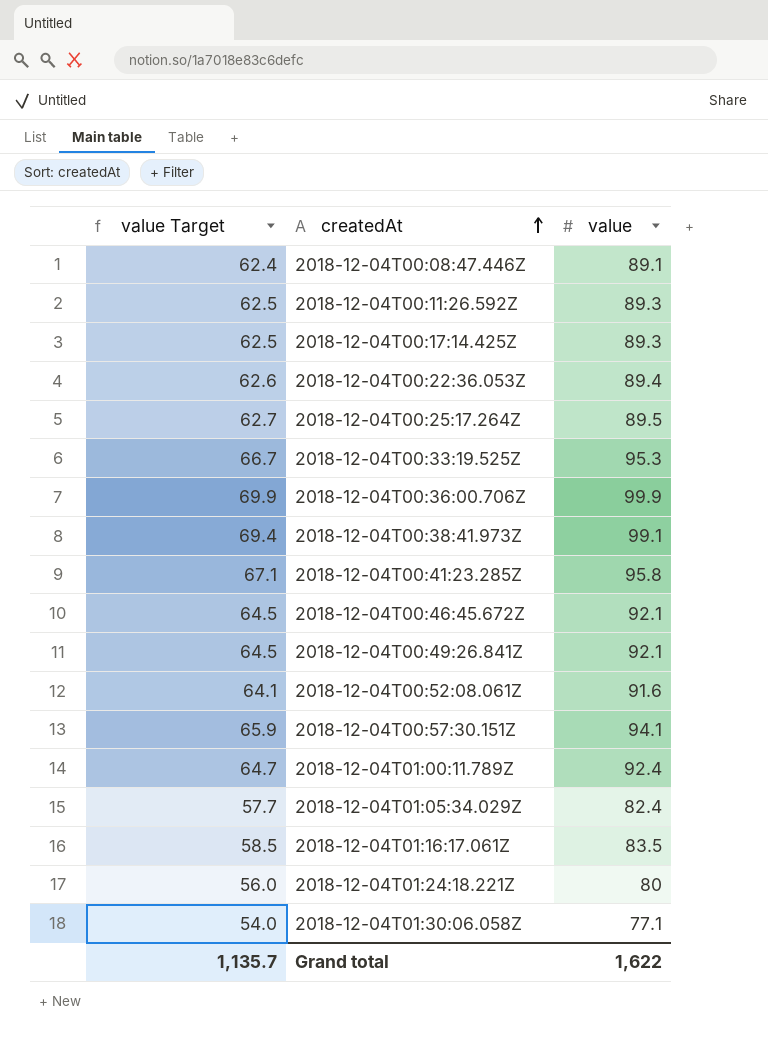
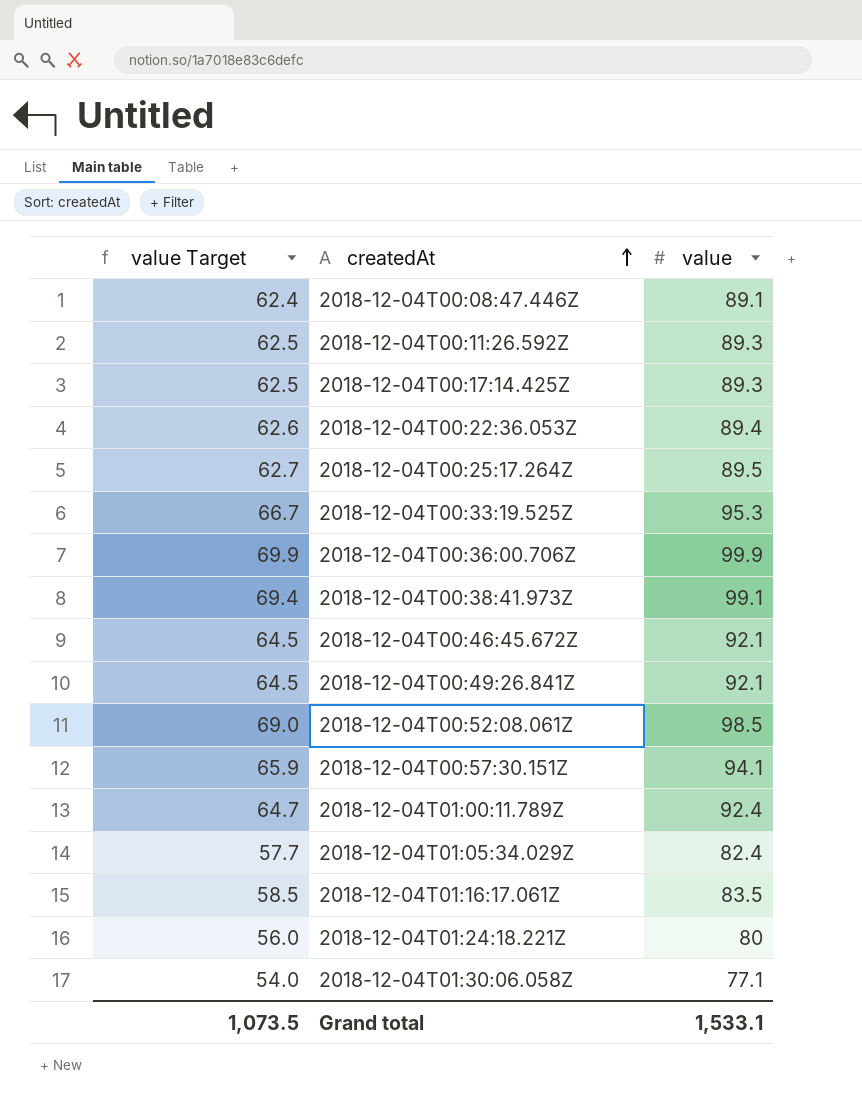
row 2018-12-04T00:41:23.285Z: 67.1 | 95.8 -> none
2018-12-04T00:52:08.061Z | value Target: 64.1 -> 69.0
2018-12-04T00:52:08.061Z | value: 91.6 -> 98.5
Grand total | value Target: 1,135.7 -> 1,073.5
Grand total | value: 1,622 -> 1,533.1

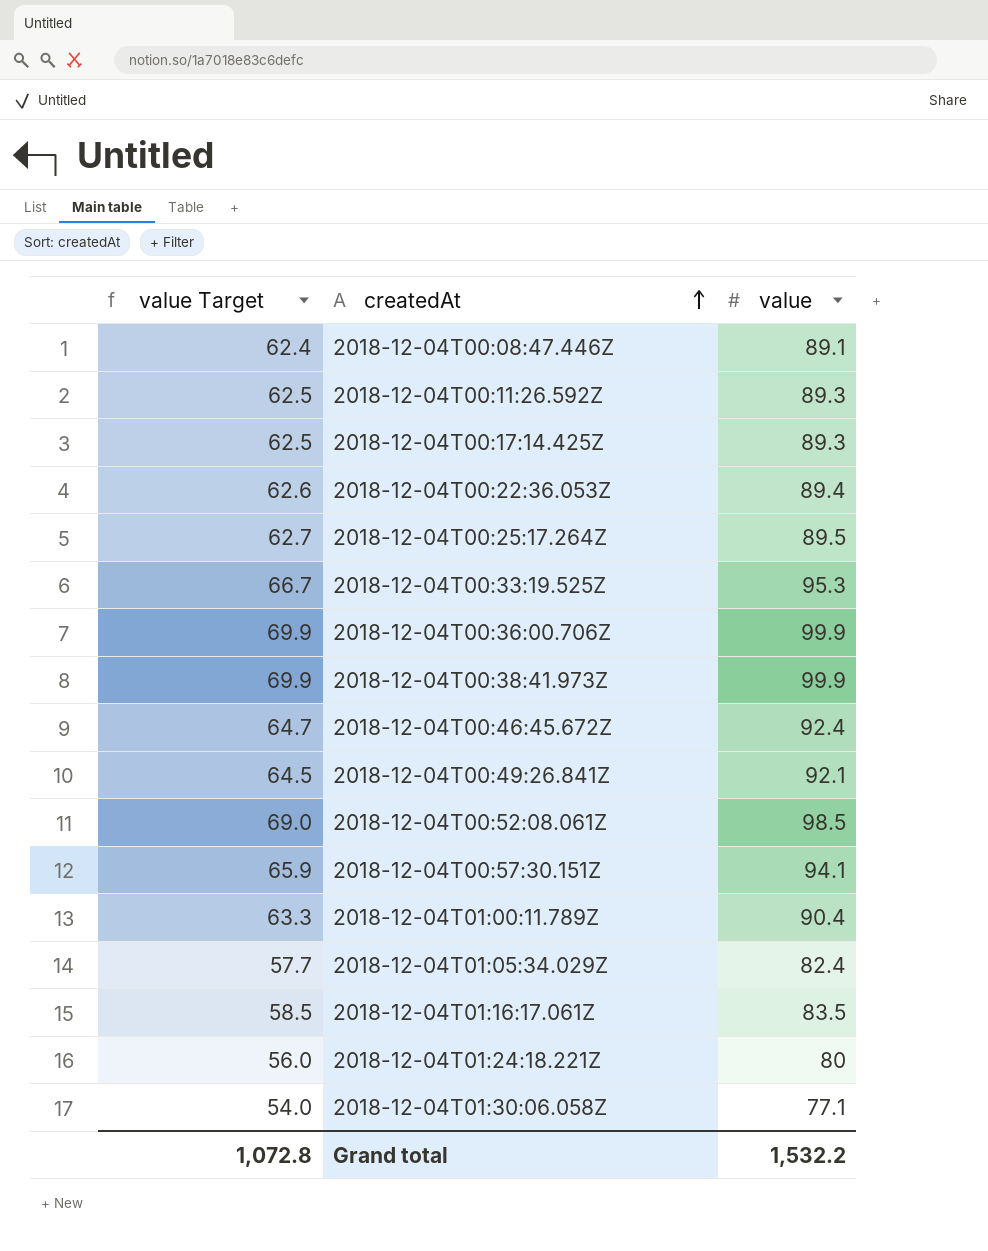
2018-12-04T00:38:41.973Z | value Target: 69.4 -> 69.9
2018-12-04T00:38:41.973Z | value: 99.1 -> 99.9
2018-12-04T00:46:45.672Z | value Target: 64.5 -> 64.7
2018-12-04T00:46:45.672Z | value: 92.1 -> 92.4
2018-12-04T01:00:11.789Z | value Target: 64.7 -> 63.3
2018-12-04T01:00:11.789Z | value: 92.4 -> 90.4
Grand total | value Target: 1,073.5 -> 1,072.8
Grand total | value: 1,533.1 -> 1,532.2

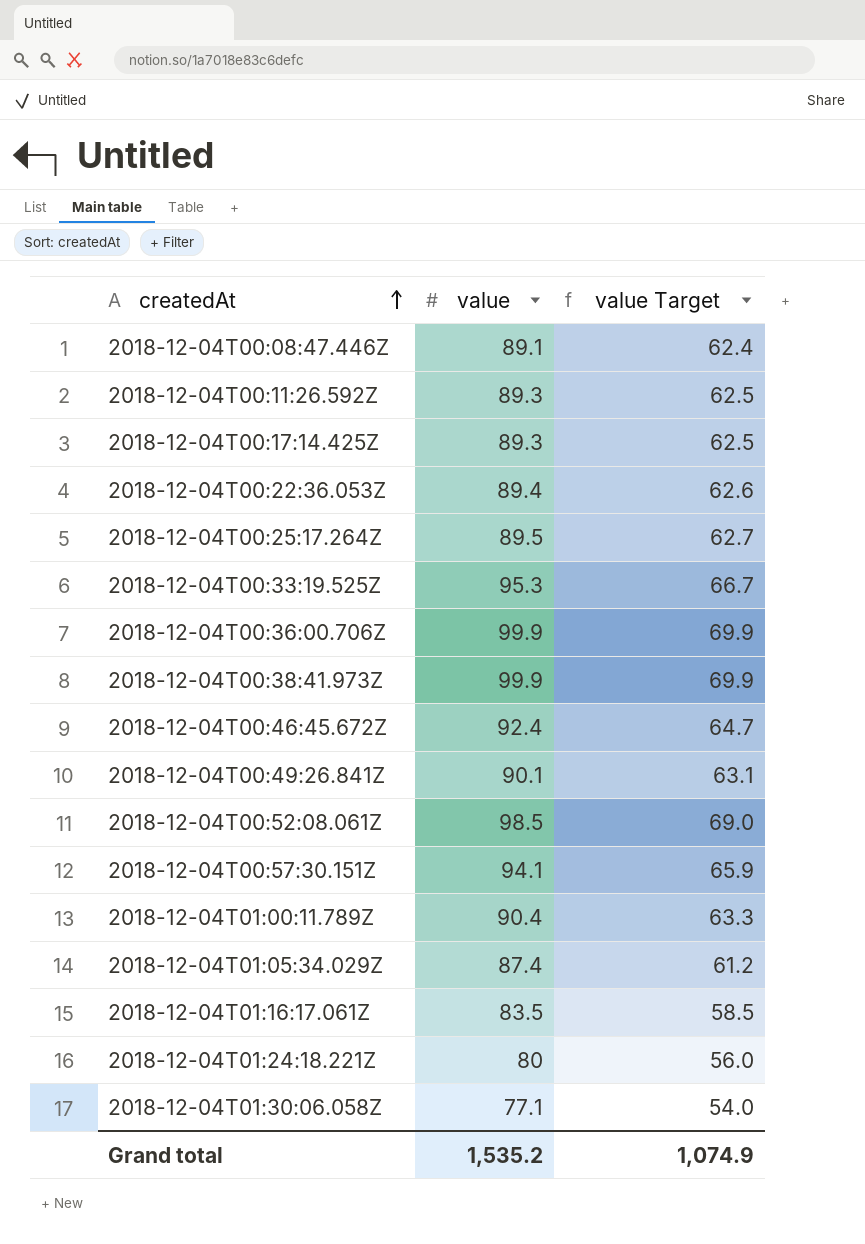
column value Target | position: 1 -> 3
2018-12-04T00:49:26.841Z | value: 92.1 -> 90.1
2018-12-04T00:49:26.841Z | value Target: 64.5 -> 63.1
2018-12-04T01:05:34.029Z | value: 82.4 -> 87.4
2018-12-04T01:05:34.029Z | value Target: 57.7 -> 61.2
Grand total | value: 1,532.2 -> 1,535.2
Grand total | value Target: 1,072.8 -> 1,074.9

